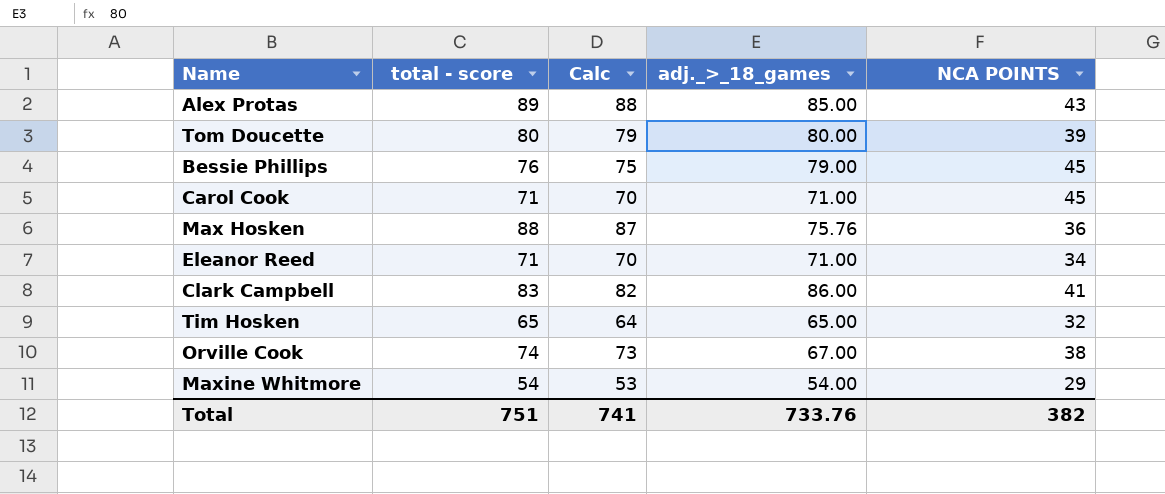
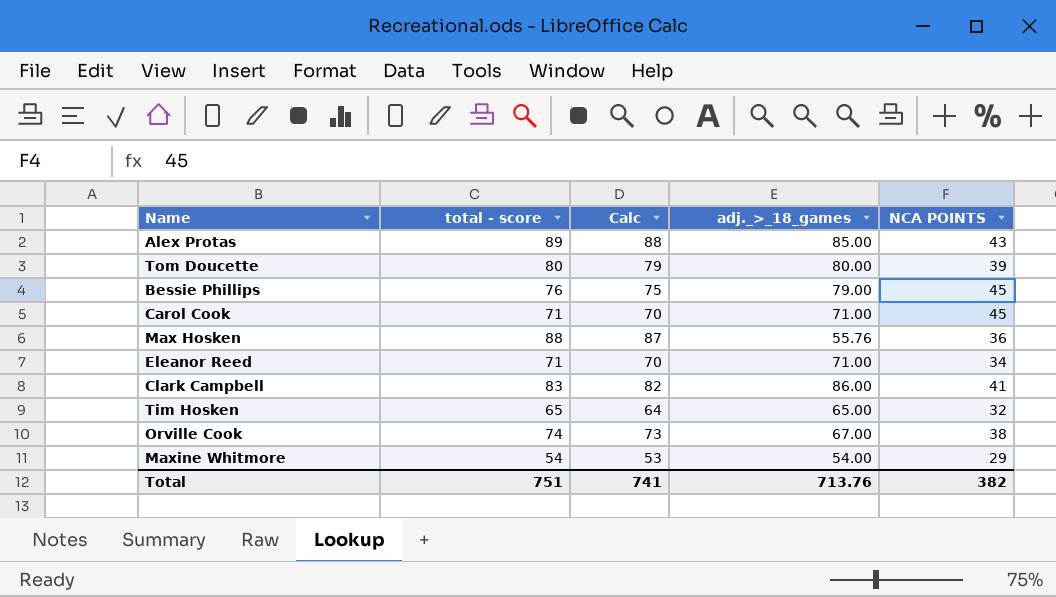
Max Hosken | adj._>_18_games: 75.76 -> 55.76
Total | adj._>_18_games: 733.76 -> 713.76

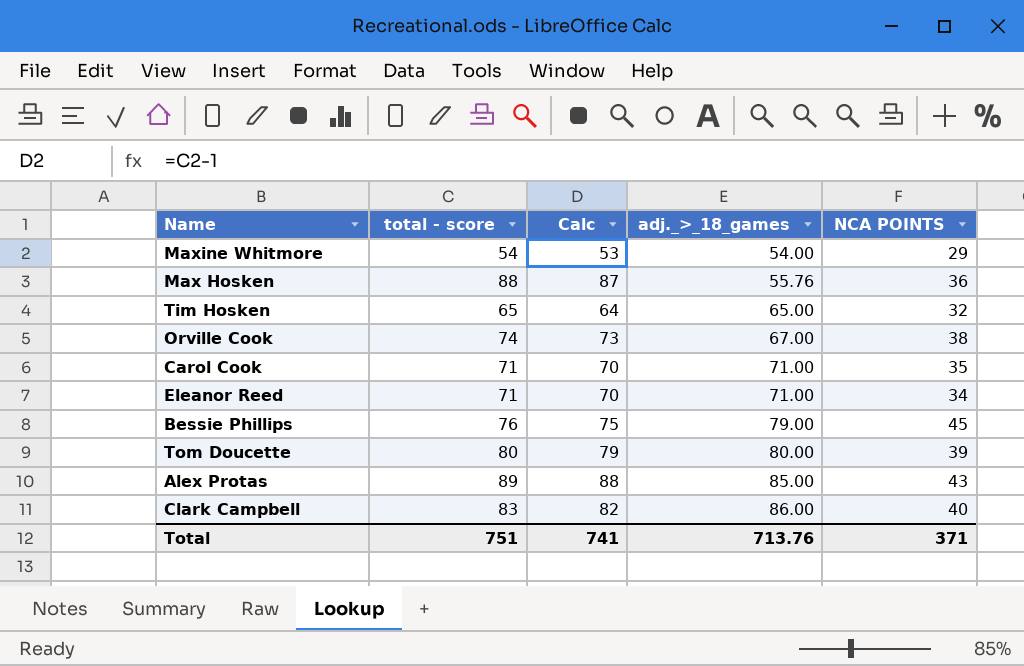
row order: none -> adj._>_18_games ascending
Carol Cook | NCA POINTS: 45 -> 35
Clark Campbell | NCA POINTS: 41 -> 40
Total | NCA POINTS: 382 -> 371

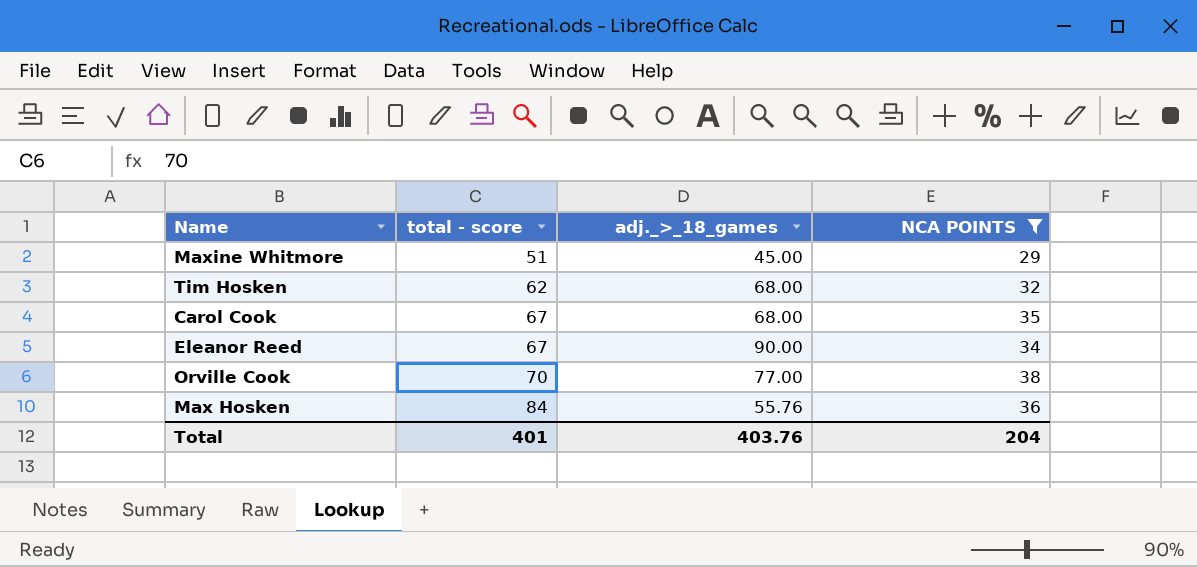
filter: none -> NCA POINTS <= 38
row order: adj._>_18_games ascending -> total - score ascending
column Calc | formula: [total - score] - 1 -> none
Maxine Whitmore | total - score: 54 -> 51
Maxine Whitmore | adj._>_18_games: 54.00 -> 45.00
Tim Hosken | total - score: 65 -> 62
Tim Hosken | adj._>_18_games: 65.00 -> 68.00
Carol Cook | total - score: 71 -> 67
Carol Cook | adj._>_18_games: 71.00 -> 68.00
Eleanor Reed | total - score: 71 -> 67
Eleanor Reed | adj._>_18_games: 71.00 -> 90.00
Orville Cook | total - score: 74 -> 70
Orville Cook | adj._>_18_games: 67.00 -> 77.00
Max Hosken | total - score: 88 -> 84
Total | total - score: 751 -> 401
Total | adj._>_18_games: 713.76 -> 403.76
Total | NCA POINTS: 371 -> 204

